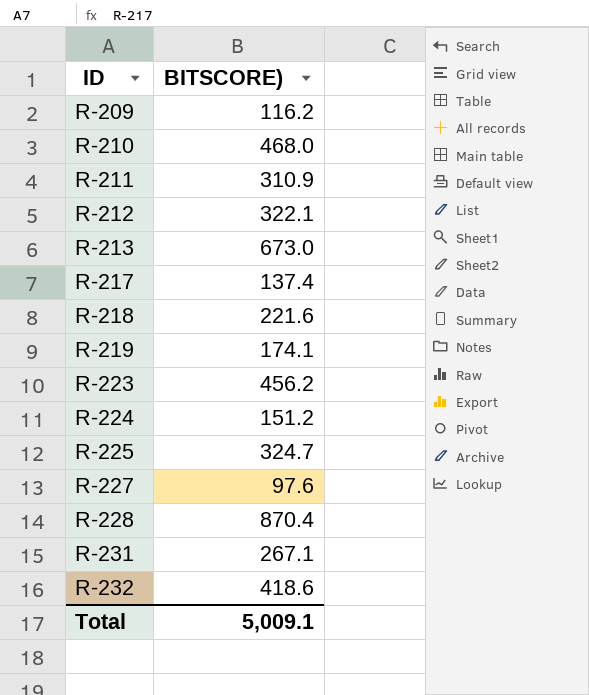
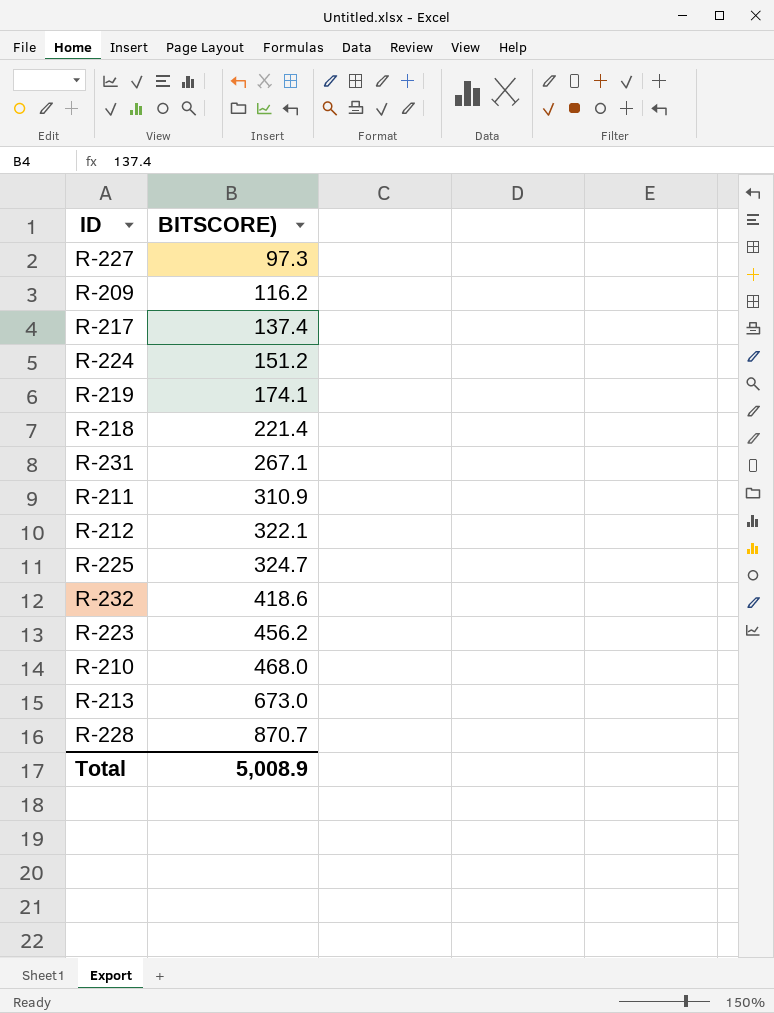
row order: ID ascending -> BITSCORE) ascending
R-227 | BITSCORE): 97.6 -> 97.3
R-218 | BITSCORE): 221.6 -> 221.4
R-228 | BITSCORE): 870.4 -> 870.7
Total | BITSCORE): 5,009.1 -> 5,008.9

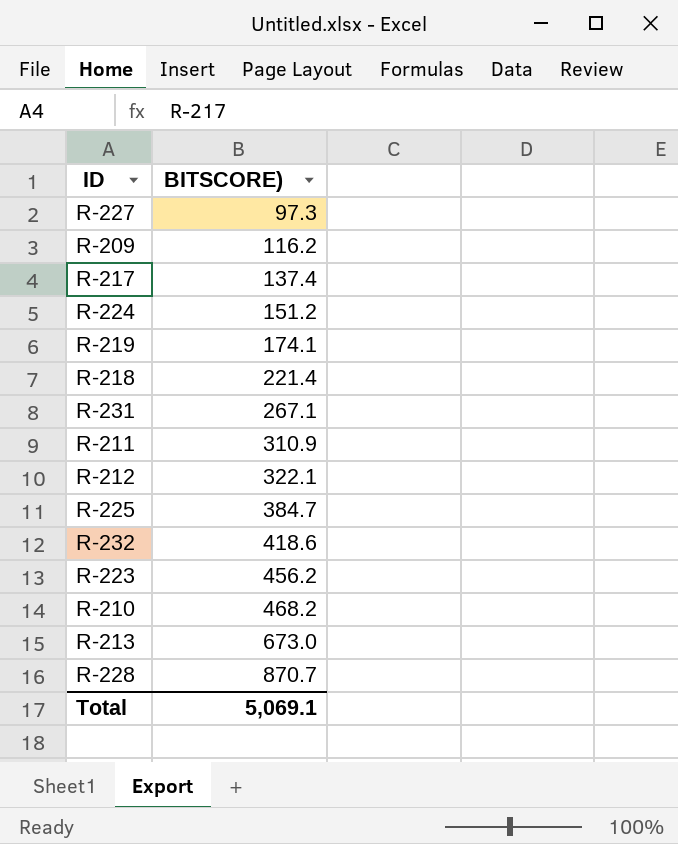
R-225 | BITSCORE): 324.7 -> 384.7
R-210 | BITSCORE): 468.0 -> 468.2
Total | BITSCORE): 5,008.9 -> 5,069.1

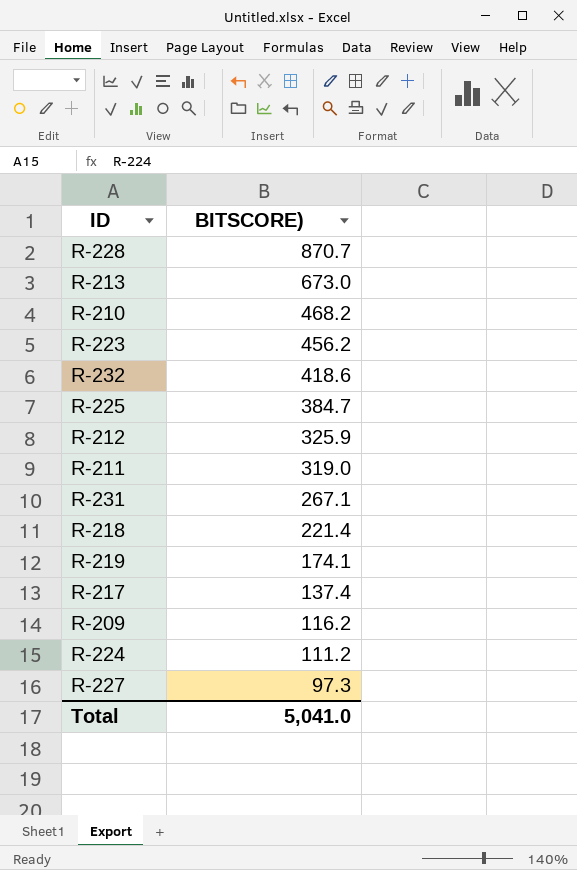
row order: BITSCORE) ascending -> BITSCORE) descending
R-212 | BITSCORE): 322.1 -> 325.9
R-211 | BITSCORE): 310.9 -> 319.0
R-224 | BITSCORE): 151.2 -> 111.2
Total | BITSCORE): 5,069.1 -> 5,041.0

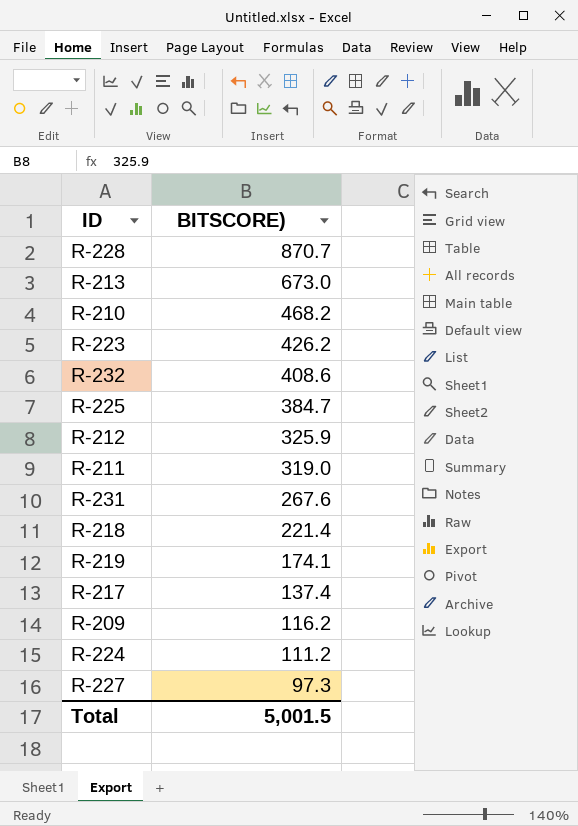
R-223 | BITSCORE): 456.2 -> 426.2
R-232 | BITSCORE): 418.6 -> 408.6
R-231 | BITSCORE): 267.1 -> 267.6
Total | BITSCORE): 5,041.0 -> 5,001.5

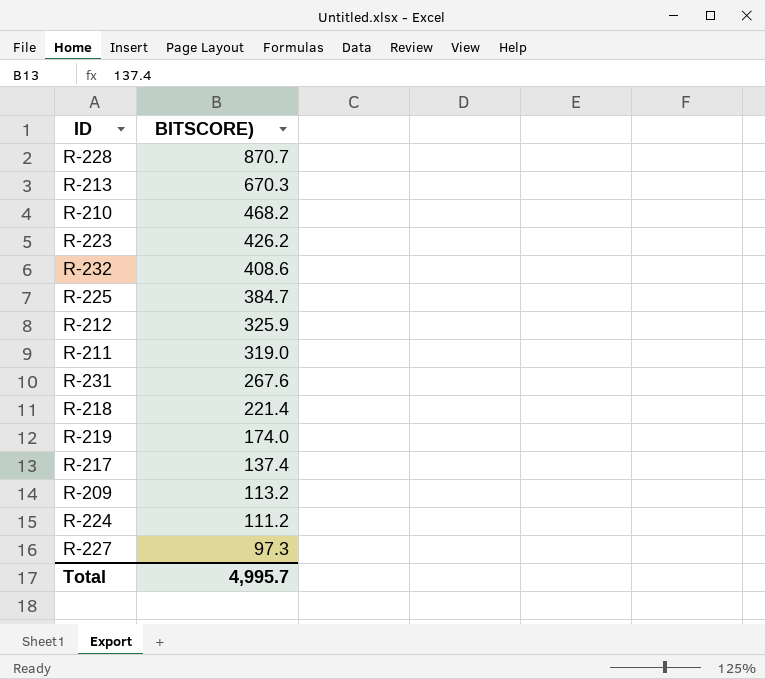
R-213 | BITSCORE): 673.0 -> 670.3
R-219 | BITSCORE): 174.1 -> 174.0
R-209 | BITSCORE): 116.2 -> 113.2
Total | BITSCORE): 5,001.5 -> 4,995.7

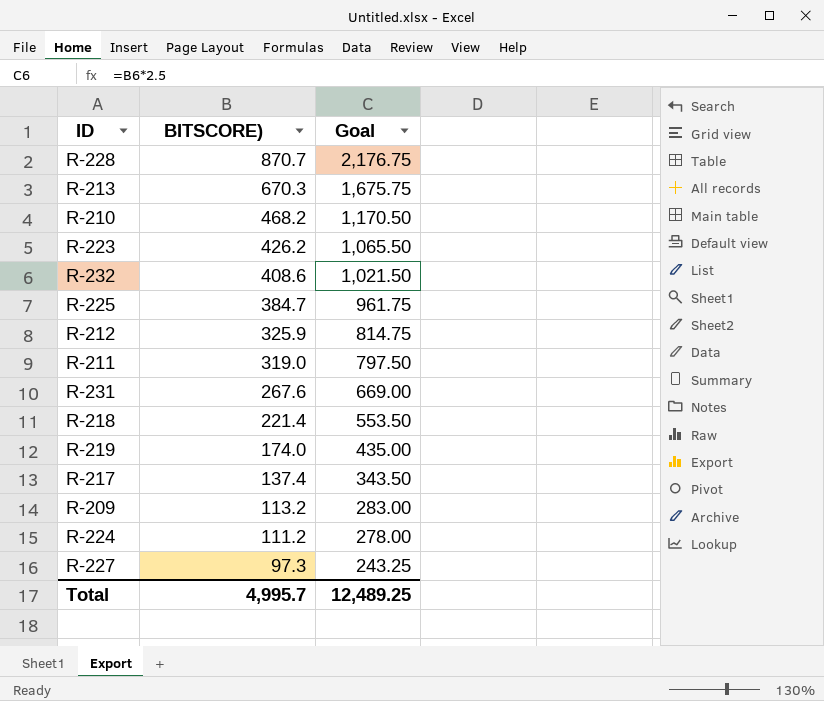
column Goal | formula: none -> [BITSCORE)] * 2.5

